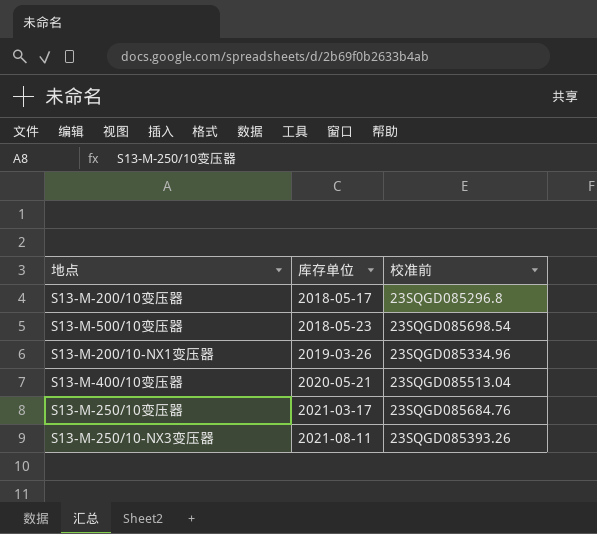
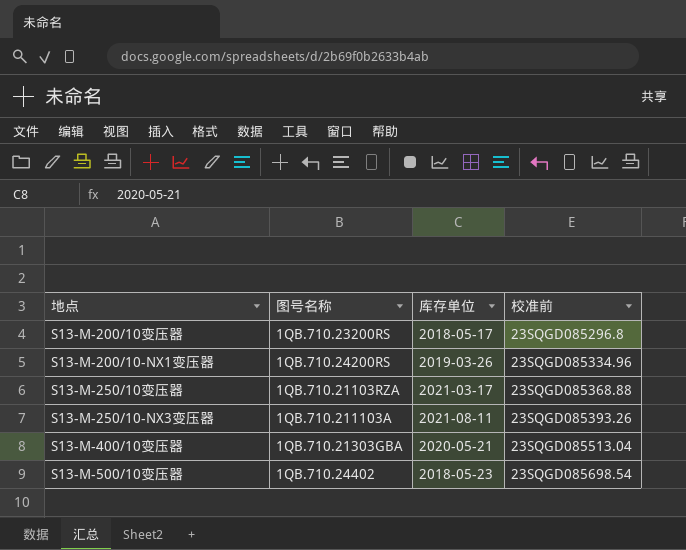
row order: 库存单位 ascending -> 校准前 ascending
column 图号名称 | position: none -> 2
S13-M-250/10变压器 | 校准前: 23SQGD085684.76 -> 23SQGD085368.88

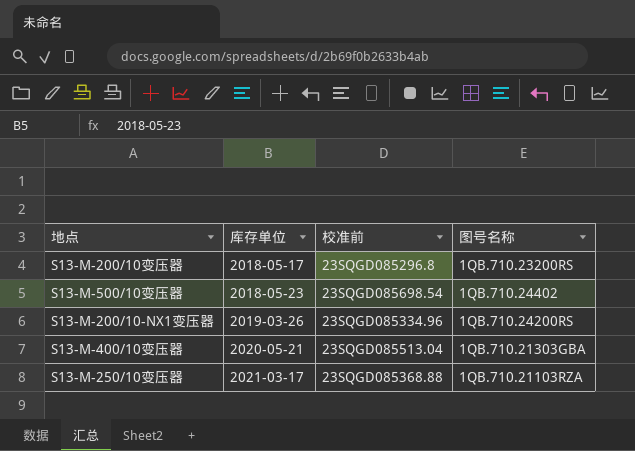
row order: 校准前 ascending -> 库存单位 ascending
column 图号名称 | position: 2 -> 4
row S13-M-250/10-NX3变压器: 1QB.710.211103A | 2021-08-11 | 23SQGD085393.26 -> none

